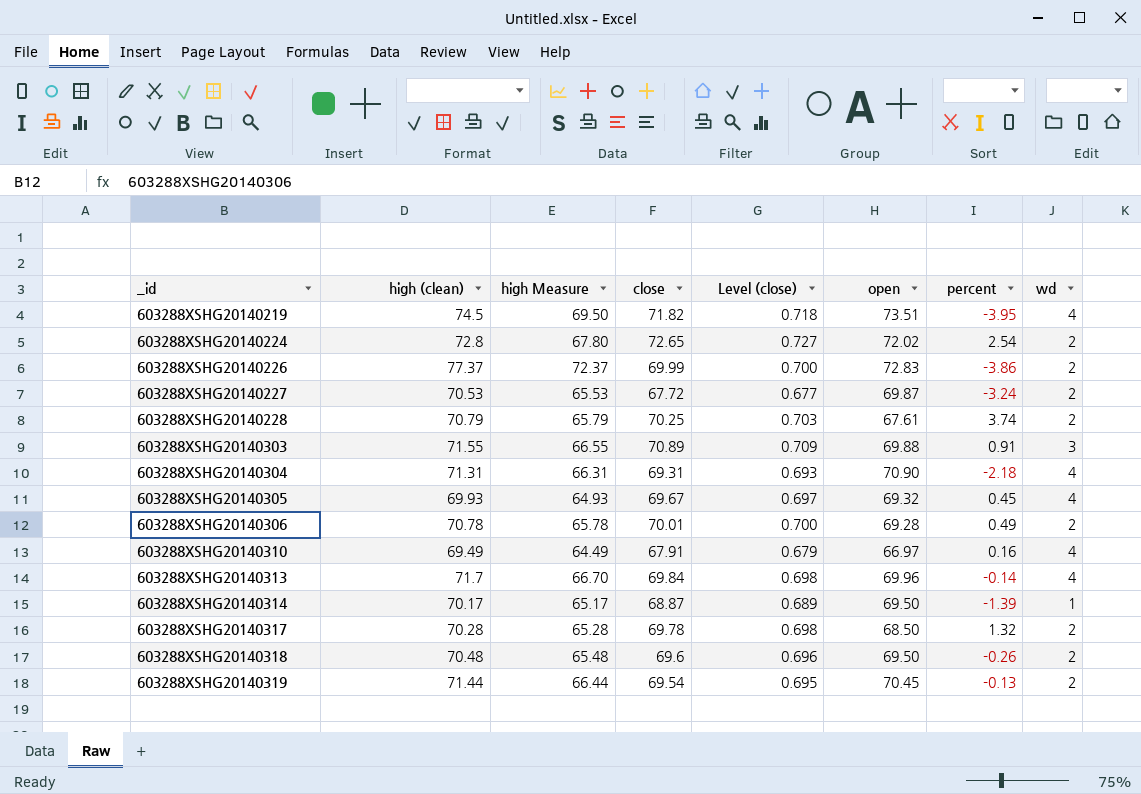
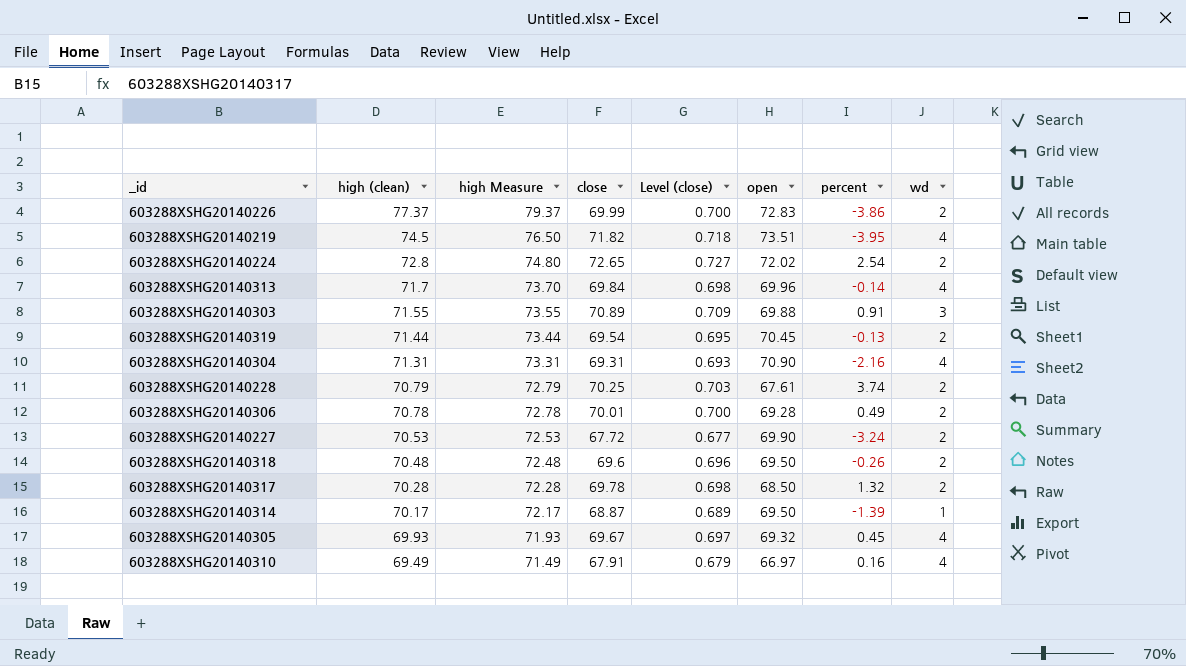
row order: _id ascending -> high (clean) descending
column high Measure | formula: [high (clean)] - 5 -> [high (clean)] + 2
603288XSHG20140304 | percent: -2.18 -> -2.16
603288XSHG20140227 | open: 69.87 -> 69.90

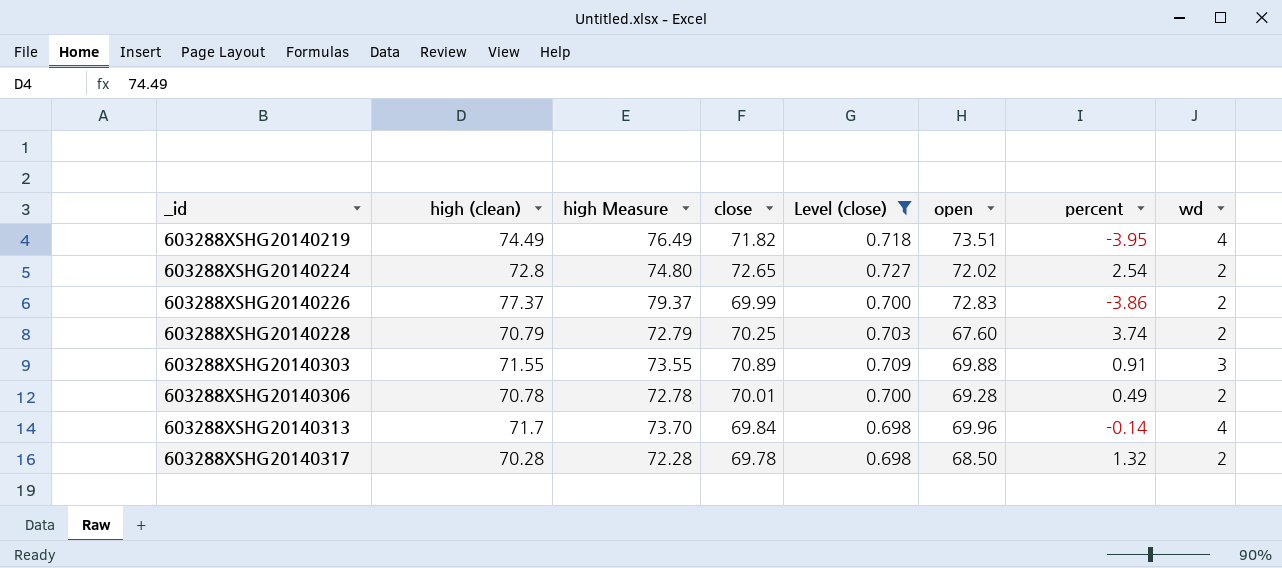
filter: none -> Level (close) >= 0.698
row order: high (clean) descending -> _id ascending
603288XSHG20140219 | high (clean): 74.5 -> 74.49
603288XSHG20140219 | high Measure: 76.50 -> 76.49
603288XSHG20140228 | open: 67.61 -> 67.60

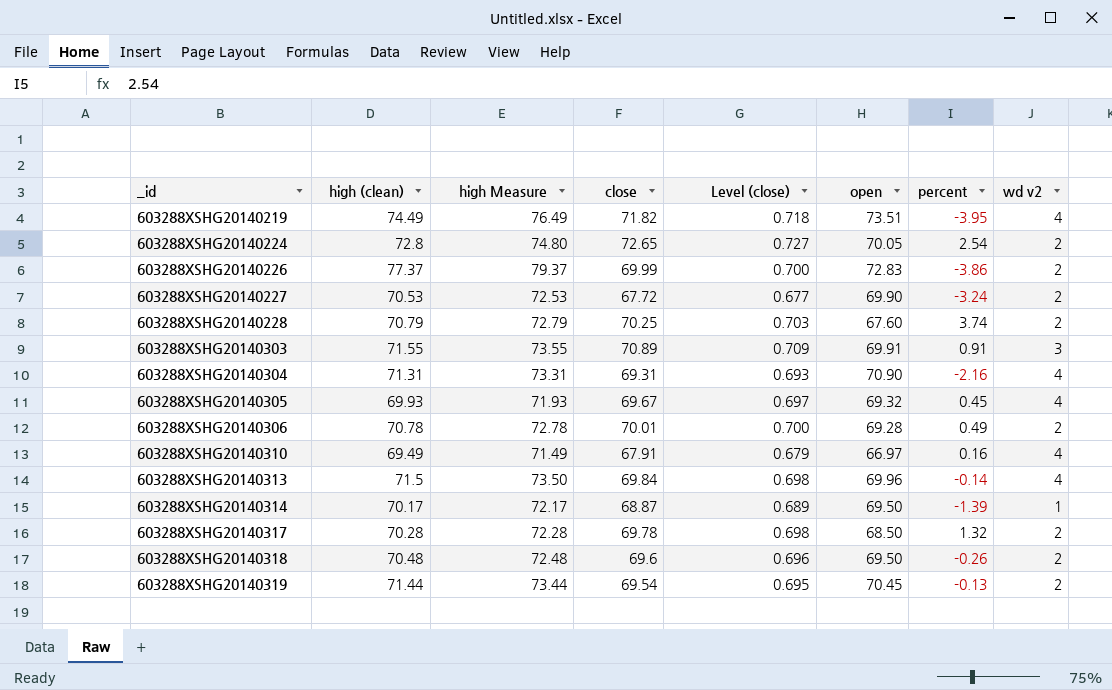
filter: Level (close) >= 0.698 -> none
column name: wd -> wd v2
603288XSHG20140224 | open: 72.02 -> 70.05
603288XSHG20140303 | open: 69.88 -> 69.91
603288XSHG20140313 | high (clean): 71.7 -> 71.5
603288XSHG20140313 | high Measure: 73.70 -> 73.50

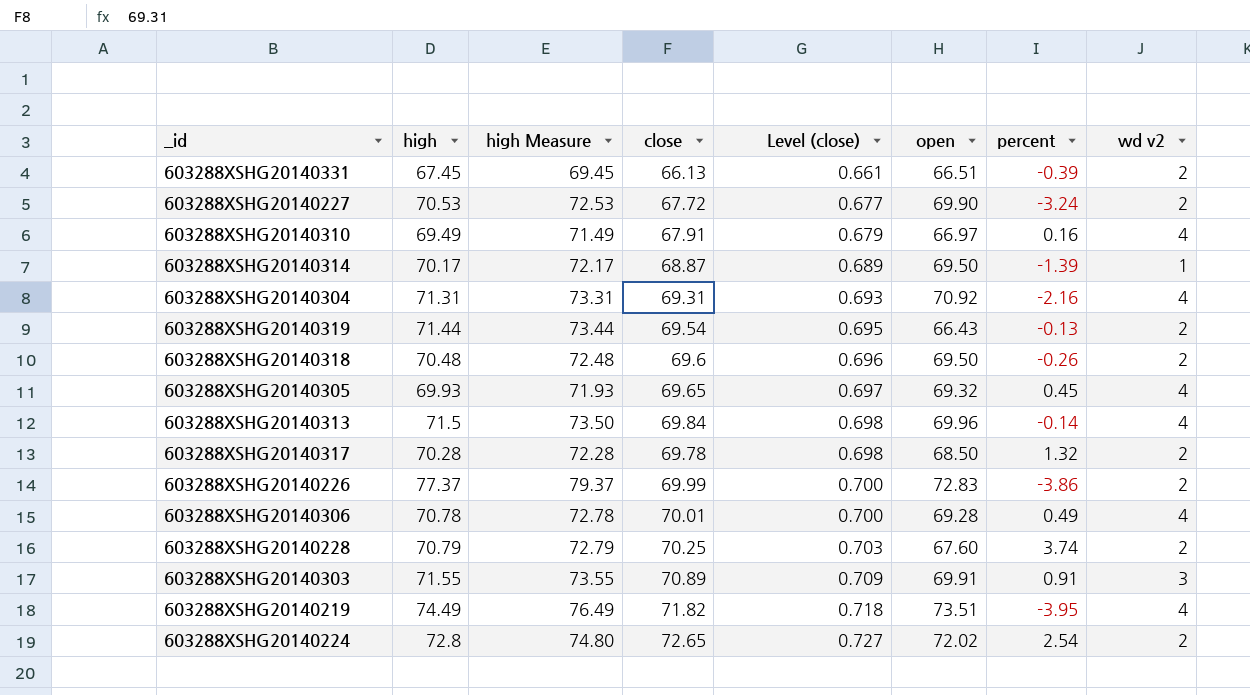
row order: _id ascending -> Level (close) ascending
column name: high (clean) -> high
row 603288XSHG20140331: none -> 67.45 | 69.45 | 66.13 | 0.661 | 66.51 | -0.39 | 2
603288XSHG20140304 | open: 70.90 -> 70.92
603288XSHG20140319 | open: 70.45 -> 66.43
603288XSHG20140305 | close: 69.67 -> 69.65
603288XSHG20140306 | wd v2: 2 -> 4
603288XSHG20140224 | open: 70.05 -> 72.02

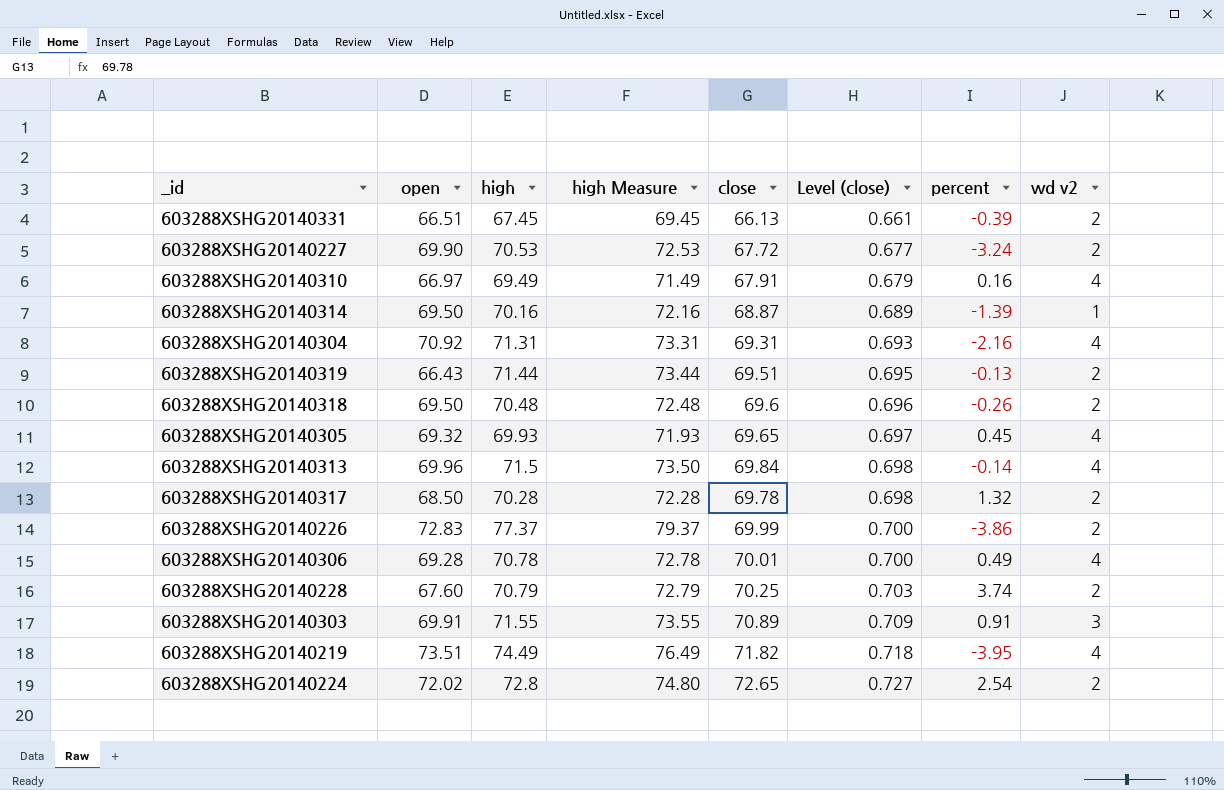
column open | position: 6 -> 2
603288XSHG20140314 | high: 70.17 -> 70.16
603288XSHG20140314 | high Measure: 72.17 -> 72.16
603288XSHG20140319 | close: 69.54 -> 69.51

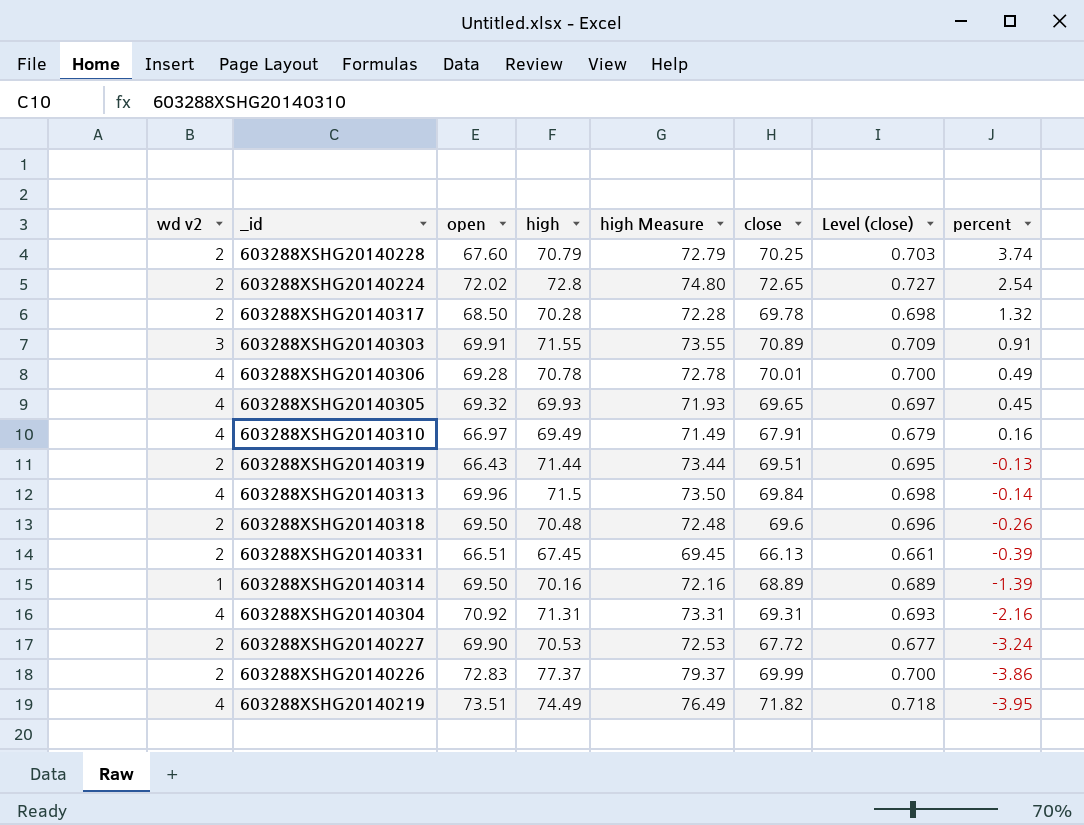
row order: Level (close) ascending -> percent descending
column wd v2 | position: 8 -> 1
603288XSHG20140314 | close: 68.87 -> 68.89

